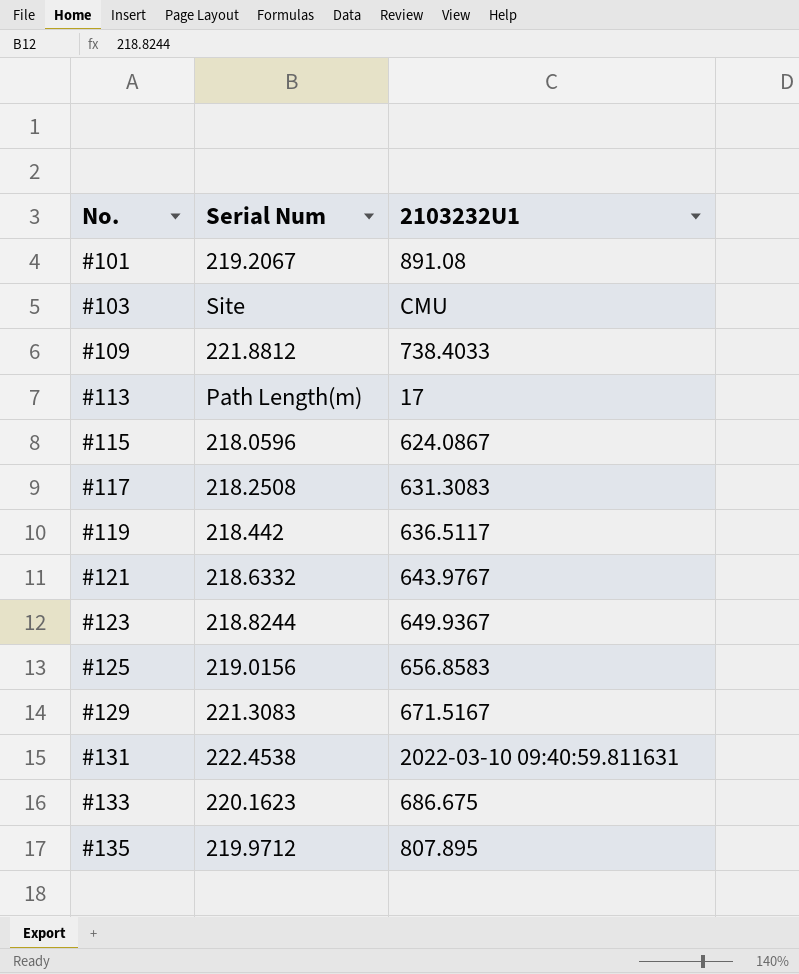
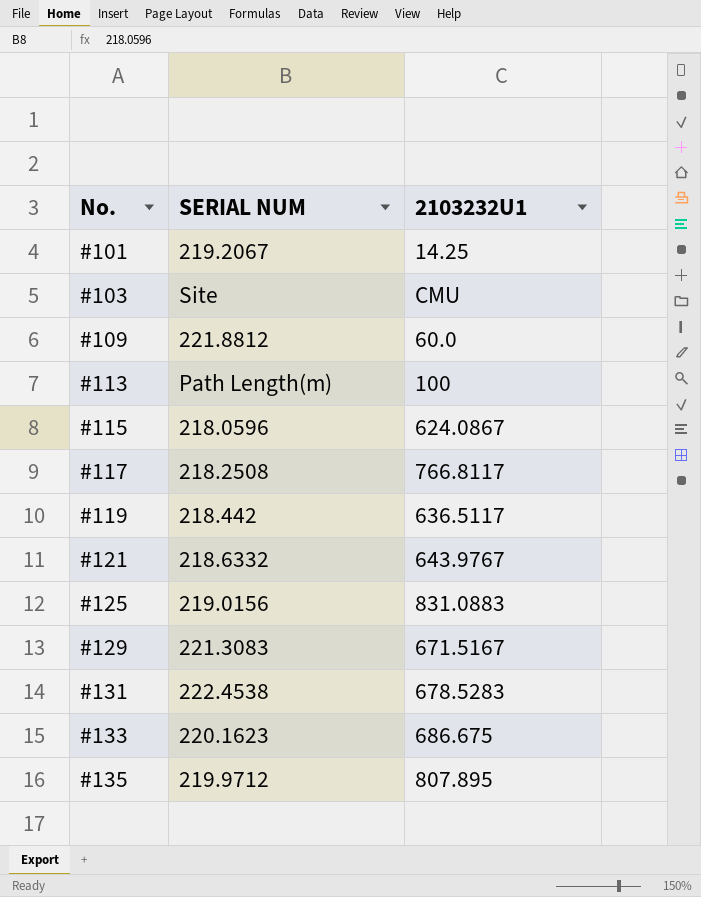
column name: Serial Num -> SERIAL NUM
row #123: 218.8244 | 649.9367 -> none
#101 | 2103232U1: 891.08 -> 14.25
#109 | 2103232U1: 738.4033 -> 60.0
#113 | 2103232U1: 17 -> 100
#117 | 2103232U1: 631.3083 -> 766.8117
#125 | 2103232U1: 656.8583 -> 831.0883
#131 | 2103232U1: 2022-03-10 09:40:59.811631 -> 678.5283

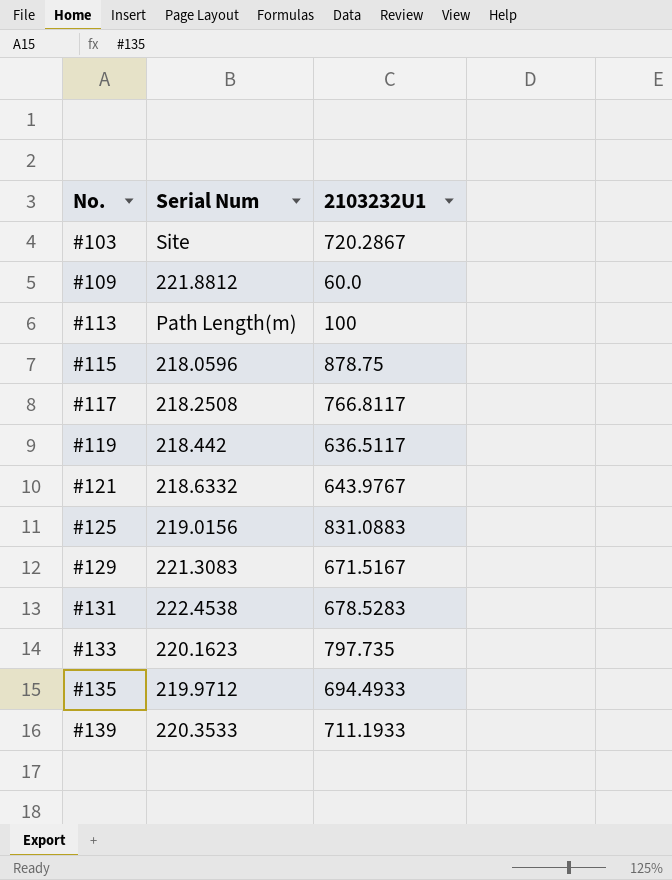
column name: SERIAL NUM -> Serial Num
row #101: 219.2067 | 14.25 -> none
#103 | 2103232U1: CMU -> 720.2867
#115 | 2103232U1: 624.0867 -> 878.75
#133 | 2103232U1: 686.675 -> 797.735
#135 | 2103232U1: 807.895 -> 694.4933
row #139: none -> 220.3533 | 711.1933

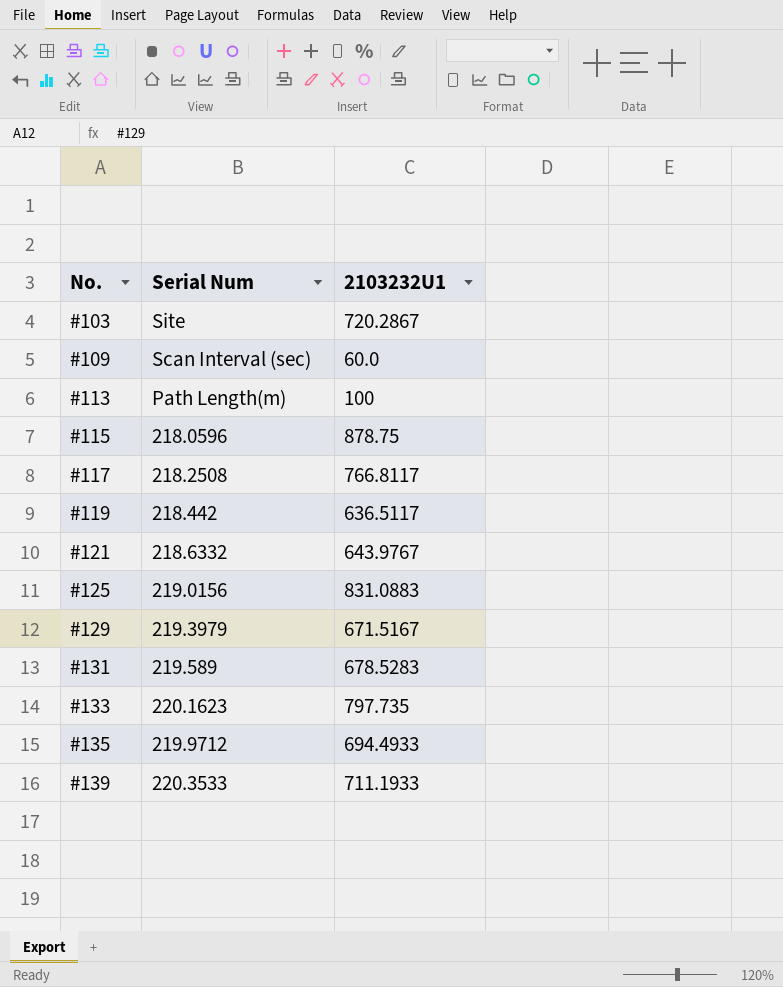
#109 | Serial Num: 221.8812 -> Scan Interval (sec)
#129 | Serial Num: 221.3083 -> 219.3979
#131 | Serial Num: 222.4538 -> 219.589

